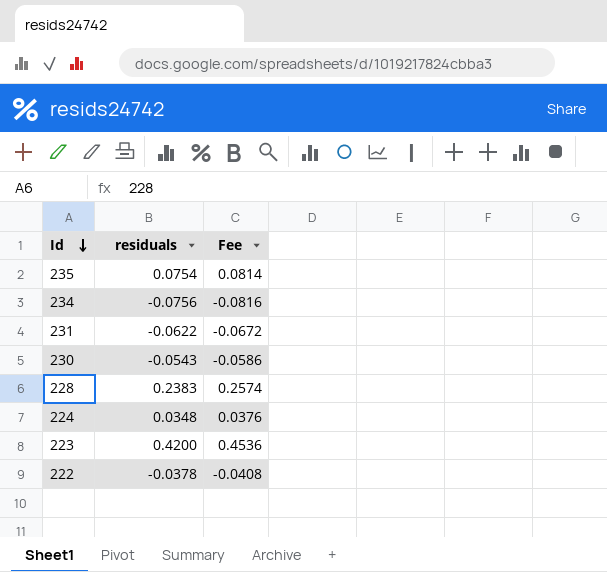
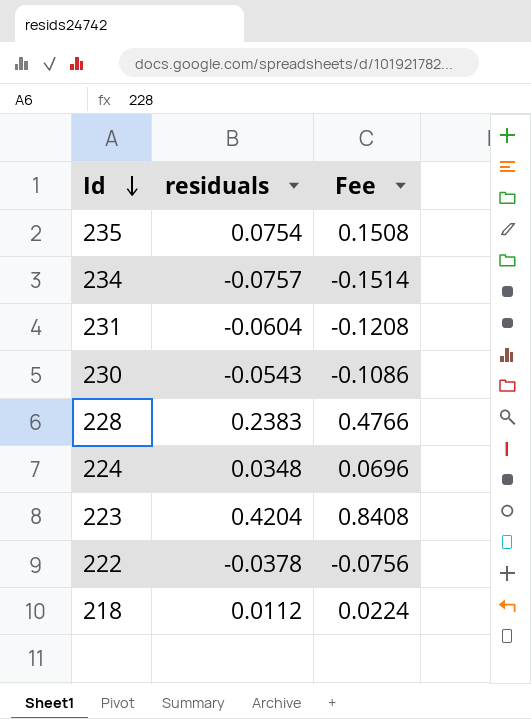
column Fee | formula: [residuals] * 1.08 -> [residuals] * 2
234 | residuals: -0.0756 -> -0.0757
231 | residuals: -0.0622 -> -0.0604
223 | residuals: 0.4200 -> 0.4204
row 218: none -> 0.0112 | 0.0224

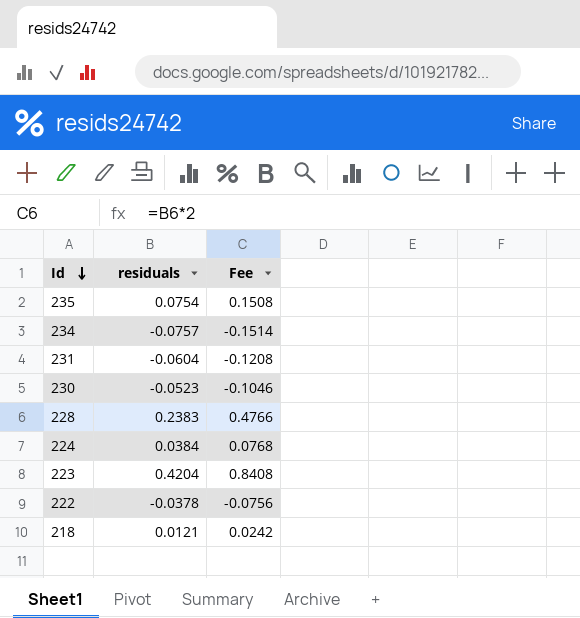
230 | residuals: -0.0543 -> -0.0523
230 | Fee: -0.1086 -> -0.1046
224 | residuals: 0.0348 -> 0.0384
224 | Fee: 0.0696 -> 0.0768
218 | residuals: 0.0112 -> 0.0121
218 | Fee: 0.0224 -> 0.0242

